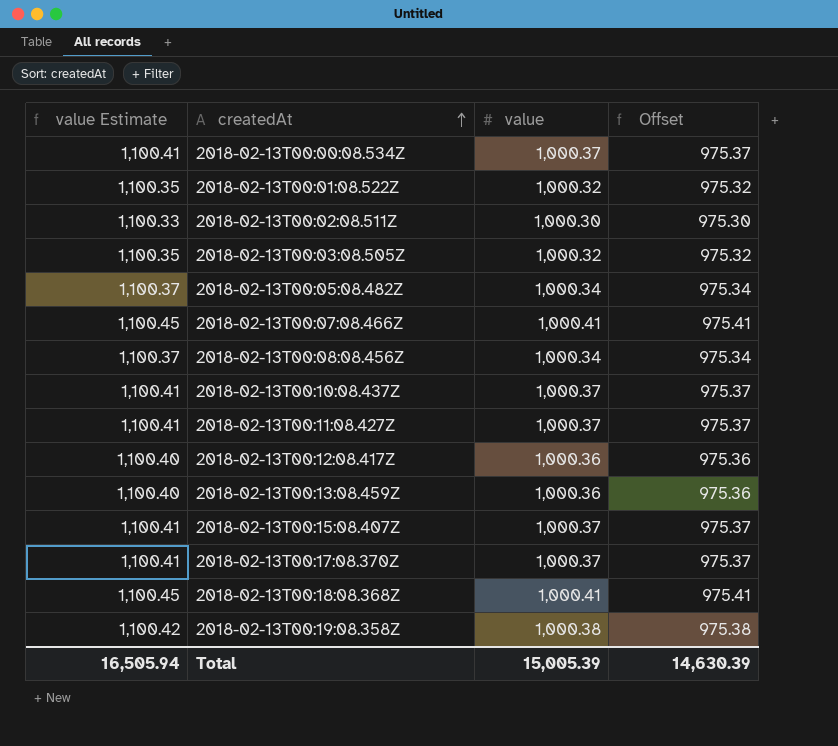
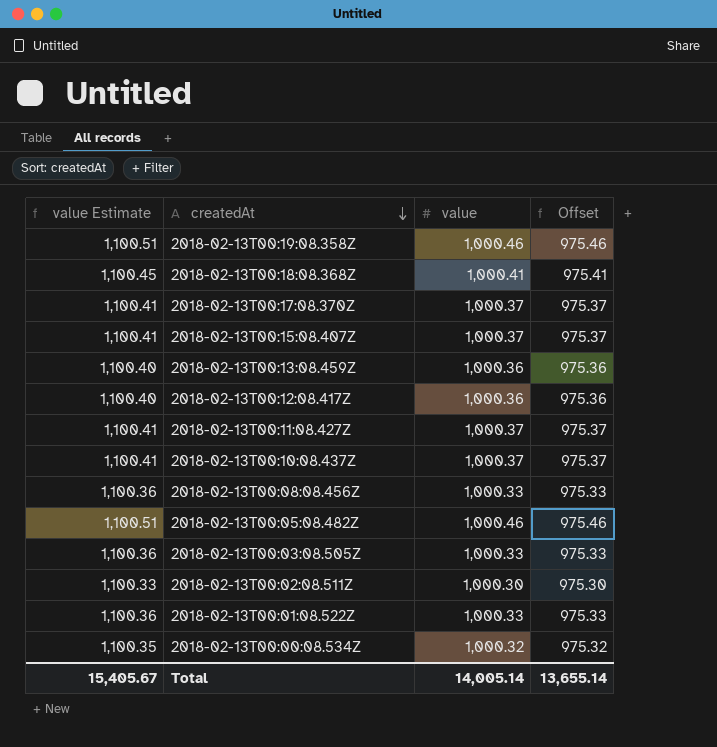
row order: createdAt ascending -> createdAt descending
row 2018-02-13T00:07:08.466Z: 1,100.45 | 1,000.41 | 975.41 -> none
2018-02-13T00:19:08.358Z | value Estimate: 1,100.42 -> 1,100.51
2018-02-13T00:19:08.358Z | value: 1,000.38 -> 1,000.46
2018-02-13T00:19:08.358Z | Offset: 975.38 -> 975.46
2018-02-13T00:08:08.456Z | value Estimate: 1,100.37 -> 1,100.36
2018-02-13T00:08:08.456Z | value: 1,000.34 -> 1,000.33
2018-02-13T00:08:08.456Z | Offset: 975.34 -> 975.33
2018-02-13T00:05:08.482Z | value Estimate: 1,100.37 -> 1,100.51
2018-02-13T00:05:08.482Z | value: 1,000.34 -> 1,000.46
2018-02-13T00:05:08.482Z | Offset: 975.34 -> 975.46
2018-02-13T00:03:08.505Z | value Estimate: 1,100.35 -> 1,100.36
2018-02-13T00:03:08.505Z | value: 1,000.32 -> 1,000.33
2018-02-13T00:03:08.505Z | Offset: 975.32 -> 975.33
2018-02-13T00:01:08.522Z | value Estimate: 1,100.35 -> 1,100.36
2018-02-13T00:01:08.522Z | value: 1,000.32 -> 1,000.33
2018-02-13T00:01:08.522Z | Offset: 975.32 -> 975.33
2018-02-13T00:00:08.534Z | value Estimate: 1,100.41 -> 1,100.35
2018-02-13T00:00:08.534Z | value: 1,000.37 -> 1,000.32
2018-02-13T00:00:08.534Z | Offset: 975.37 -> 975.32
Total | value Estimate: 16,505.94 -> 15,405.67
Total | value: 15,005.39 -> 14,005.14
Total | Offset: 14,630.39 -> 13,655.14

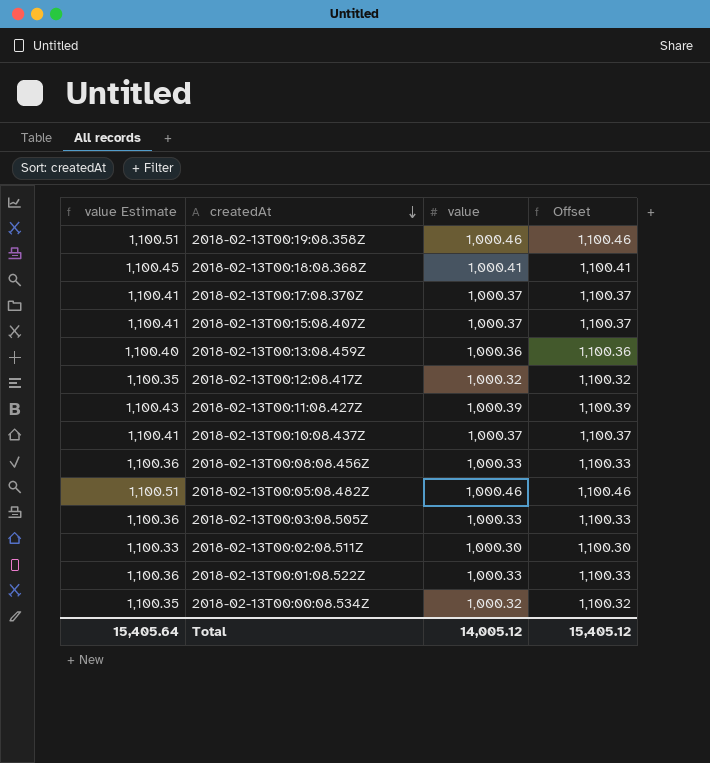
column Offset | formula: [value] - 25 -> [value] + 100
2018-02-13T00:12:08.417Z | value Estimate: 1,100.40 -> 1,100.35
2018-02-13T00:12:08.417Z | value: 1,000.36 -> 1,000.32
2018-02-13T00:11:08.427Z | value Estimate: 1,100.41 -> 1,100.43
2018-02-13T00:11:08.427Z | value: 1,000.37 -> 1,000.39
Total | value Estimate: 15,405.67 -> 15,405.64
Total | value: 14,005.14 -> 14,005.12
Total | Offset: 13,655.14 -> 15,405.12

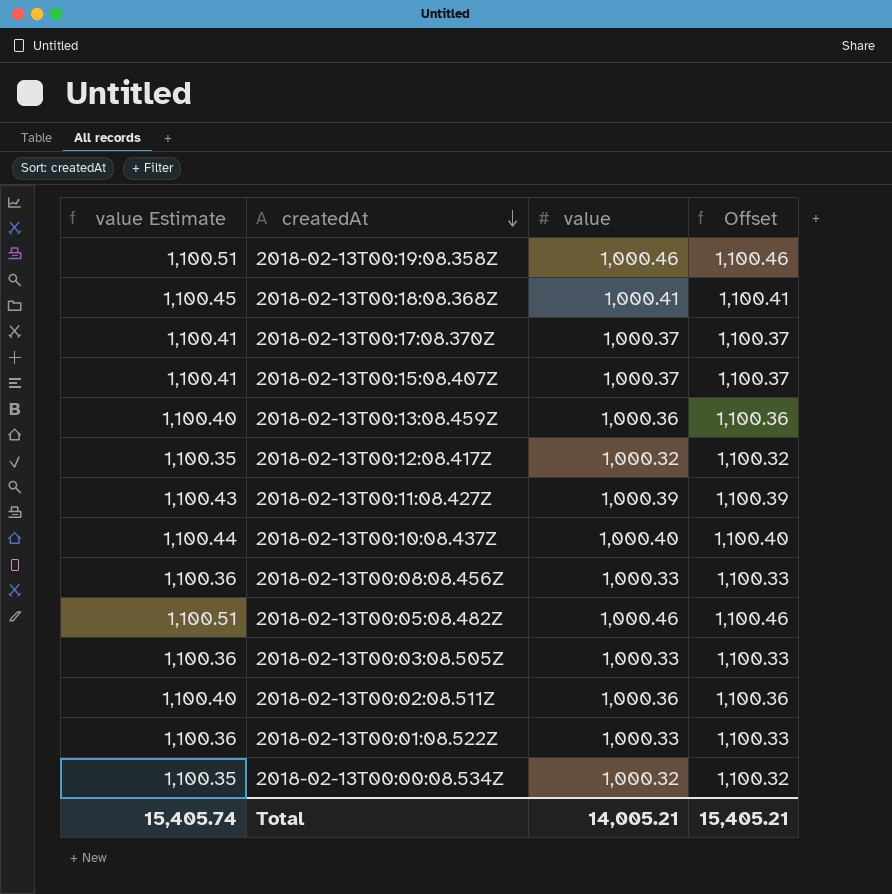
2018-02-13T00:10:08.437Z | value Estimate: 1,100.41 -> 1,100.44
2018-02-13T00:10:08.437Z | value: 1,000.37 -> 1,000.40
2018-02-13T00:10:08.437Z | Offset: 1,100.37 -> 1,100.40
2018-02-13T00:02:08.511Z | value Estimate: 1,100.33 -> 1,100.40
2018-02-13T00:02:08.511Z | value: 1,000.30 -> 1,000.36
2018-02-13T00:02:08.511Z | Offset: 1,100.30 -> 1,100.36
Total | value Estimate: 15,405.64 -> 15,405.74
Total | value: 14,005.12 -> 14,005.21
Total | Offset: 15,405.12 -> 15,405.21

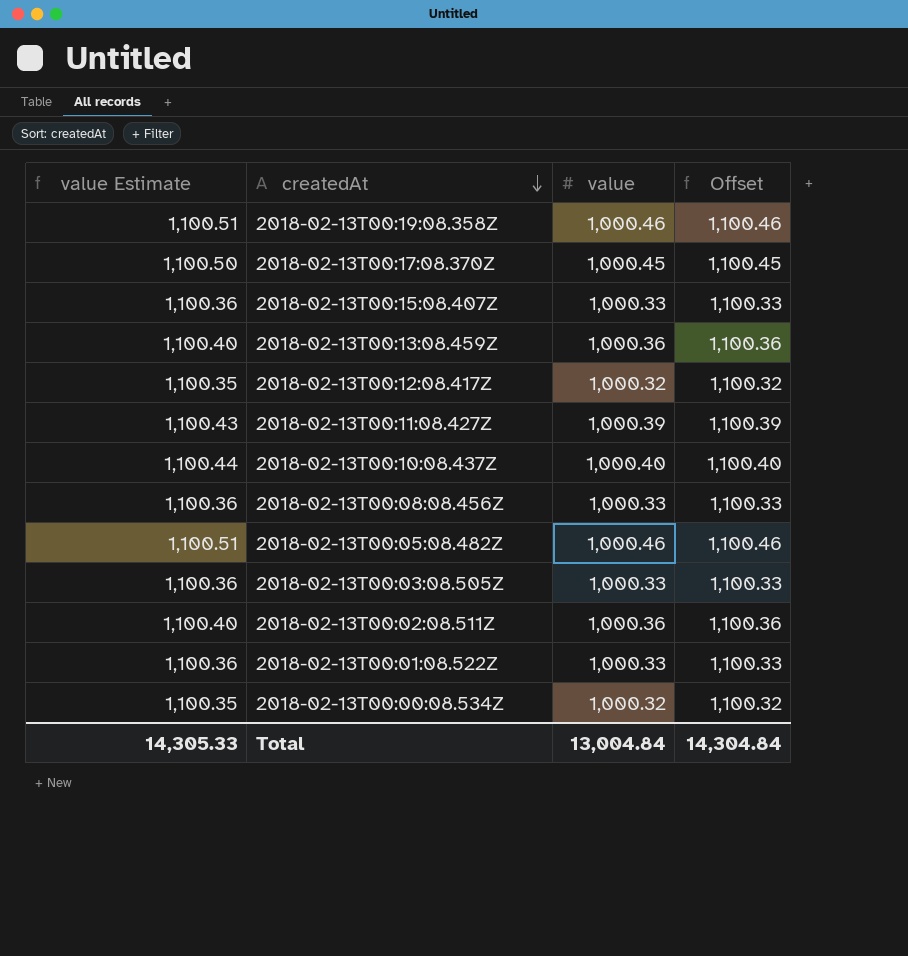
row 2018-02-13T00:18:08.368Z: 1,100.45 | 1,000.41 | 1,100.41 -> none
2018-02-13T00:17:08.370Z | value Estimate: 1,100.41 -> 1,100.50
2018-02-13T00:17:08.370Z | value: 1,000.37 -> 1,000.45
2018-02-13T00:17:08.370Z | Offset: 1,100.37 -> 1,100.45
2018-02-13T00:15:08.407Z | value Estimate: 1,100.41 -> 1,100.36
2018-02-13T00:15:08.407Z | value: 1,000.37 -> 1,000.33
2018-02-13T00:15:08.407Z | Offset: 1,100.37 -> 1,100.33
Total | value Estimate: 15,405.74 -> 14,305.33
Total | value: 14,005.21 -> 13,004.84
Total | Offset: 15,405.21 -> 14,304.84

